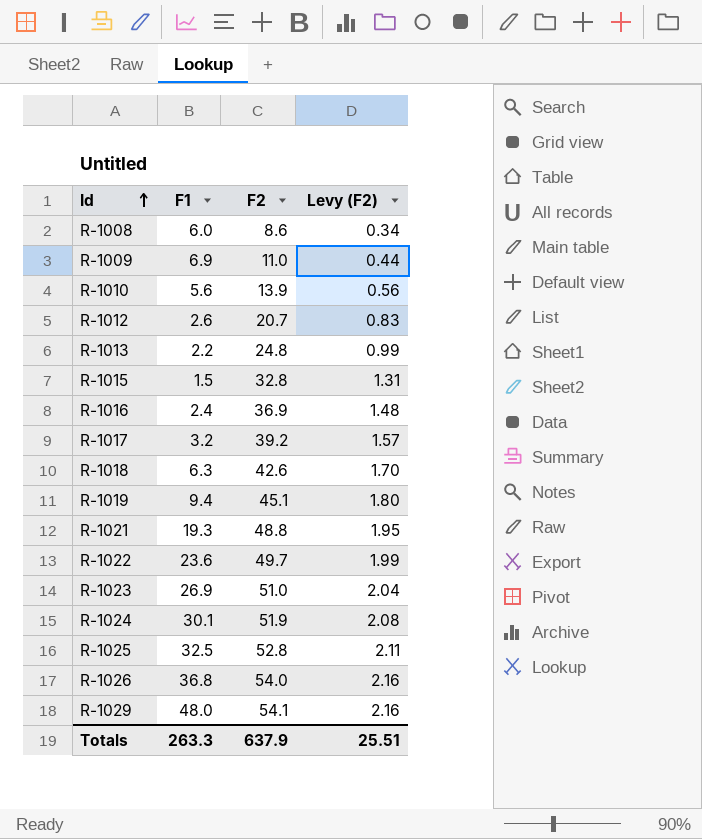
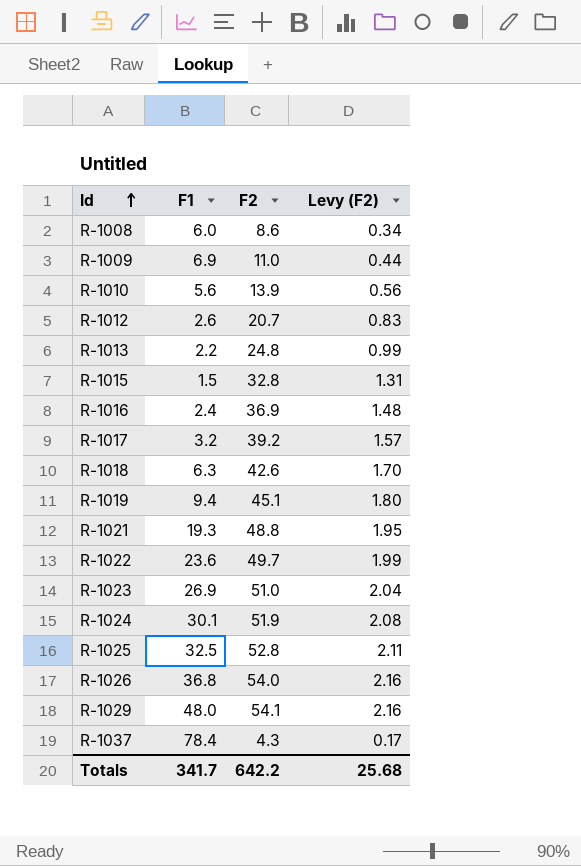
row R-1037: none -> 78.4 | 4.3 | 0.17
Totals | F1: 263.3 -> 341.7
Totals | F2: 637.9 -> 642.2
Totals | Levy (F2): 25.51 -> 25.68

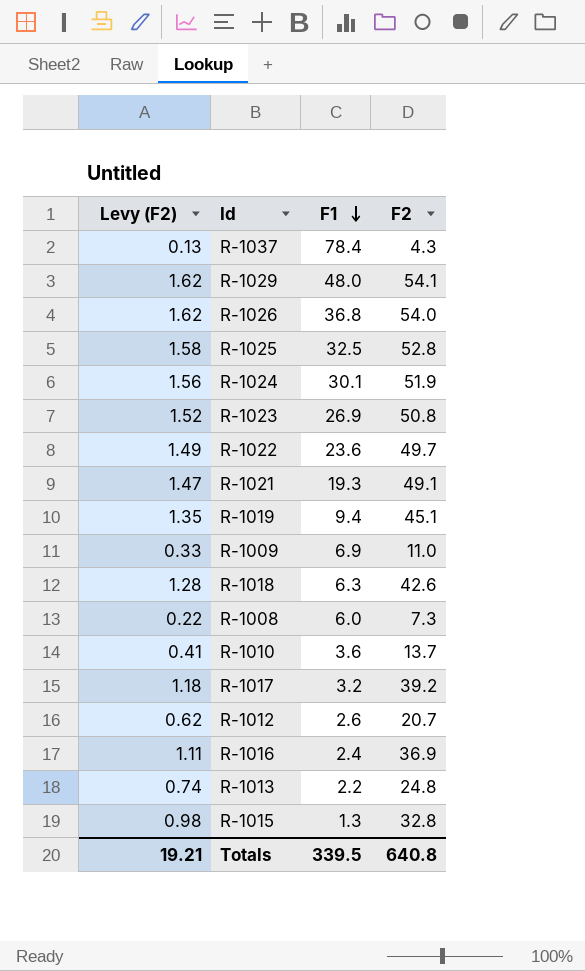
row order: Id ascending -> F1 descending
column Levy (F2) | formula: [F2] * 0.04 -> [F2] * 0.03
column Levy (F2) | position: 4 -> 1
R-1023 | F2: 51.0 -> 50.8
R-1021 | F2: 48.8 -> 49.1
R-1008 | F2: 8.6 -> 7.3
R-1010 | F1: 5.6 -> 3.6
R-1010 | F2: 13.9 -> 13.7
R-1015 | F1: 1.5 -> 1.3
Totals | Levy (F2): 25.68 -> 19.21
Totals | F1: 341.7 -> 339.5
Totals | F2: 642.2 -> 640.8

